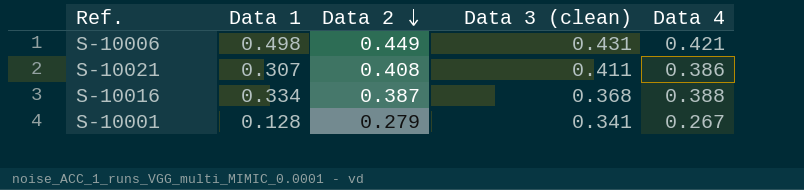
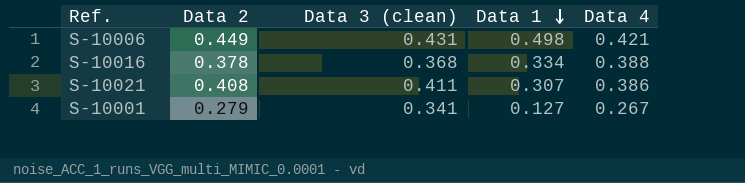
row order: Data 2 descending -> Data 1 descending
column Data 1 | position: 2 -> 4
S-10016 | Data 2: 0.387 -> 0.378
S-10001 | Data 1: 0.128 -> 0.127

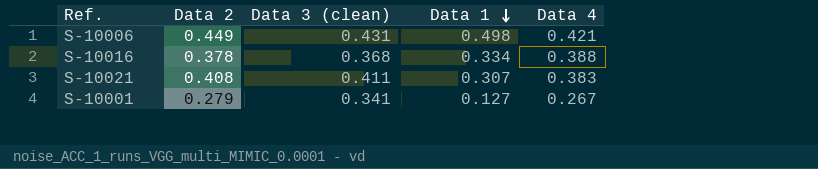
S-10021 | Data 4: 0.386 -> 0.383

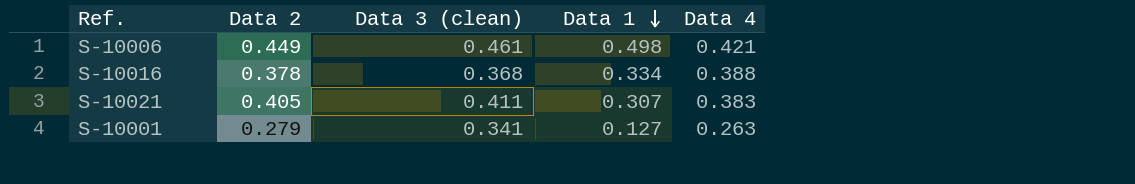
S-10006 | Data 3 (clean): 0.431 -> 0.461
S-10021 | Data 2: 0.408 -> 0.405
S-10001 | Data 4: 0.267 -> 0.263

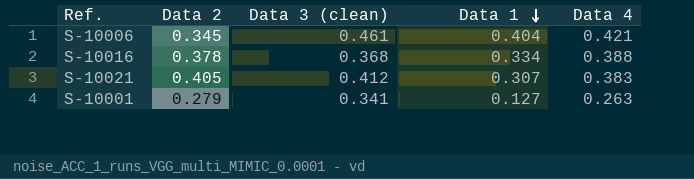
S-10006 | Data 2: 0.449 -> 0.345
S-10006 | Data 1: 0.498 -> 0.404
S-10021 | Data 3 (clean): 0.411 -> 0.412

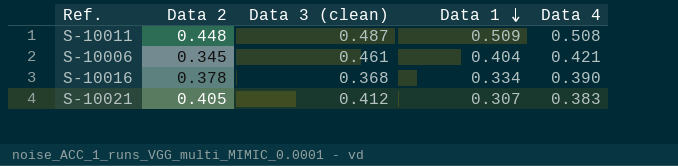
row S-10001: 0.279 | 0.341 | 0.127 | 0.263 -> none
row S-10011: none -> 0.448 | 0.487 | 0.509 | 0.508
S-10016 | Data 4: 0.388 -> 0.390

